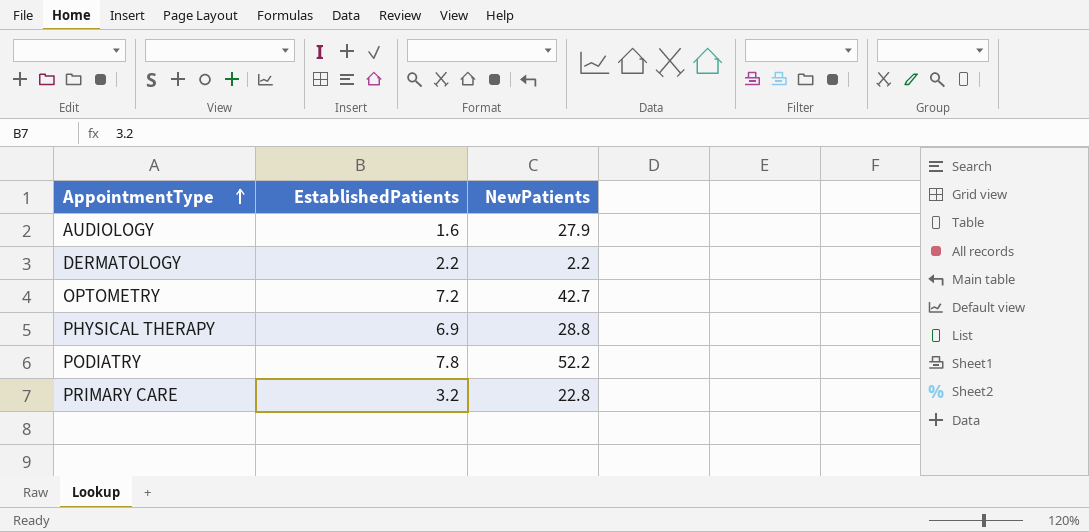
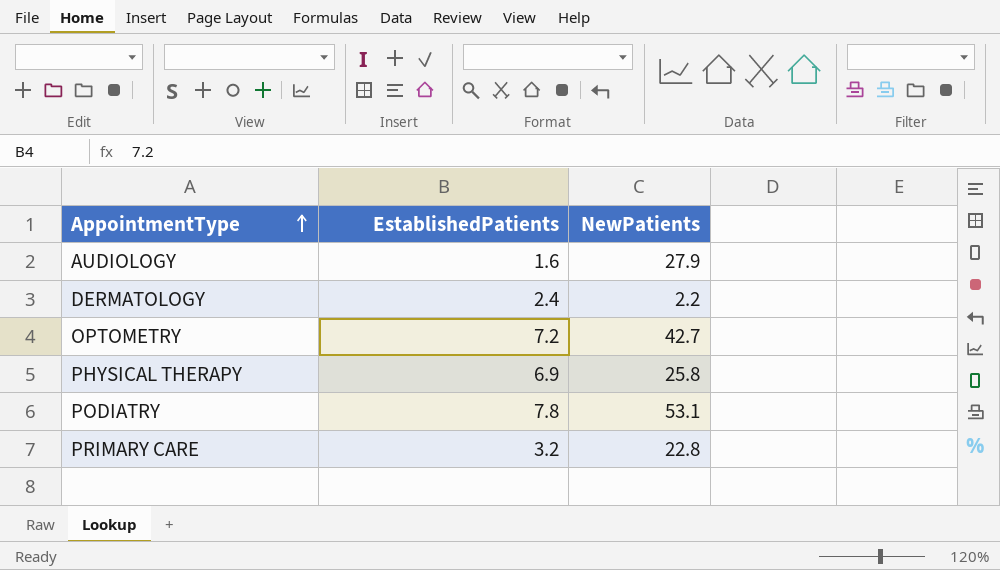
DERMATOLOGY | EstablishedPatients: 2.2 -> 2.4
PHYSICAL THERAPY | NewPatients: 28.8 -> 25.8
PODIATRY | NewPatients: 52.2 -> 53.1

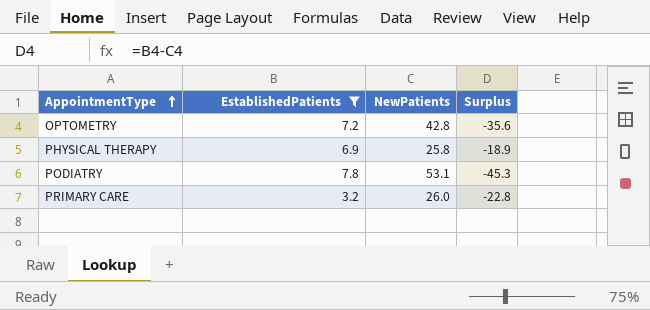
filter: none -> EstablishedPatients >= 3.2
column Surplus | formula: none -> [EstablishedPatients] - [NewPatients]
OPTOMETRY | NewPatients: 42.7 -> 42.8
PRIMARY CARE | NewPatients: 22.8 -> 26.0

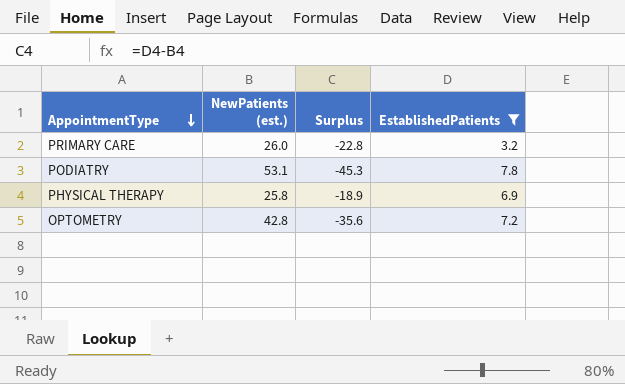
row order: AppointmentType ascending -> AppointmentType descending
column name: NewPatients -> NewPatients (est.)
column EstablishedPatients | position: 2 -> 4

